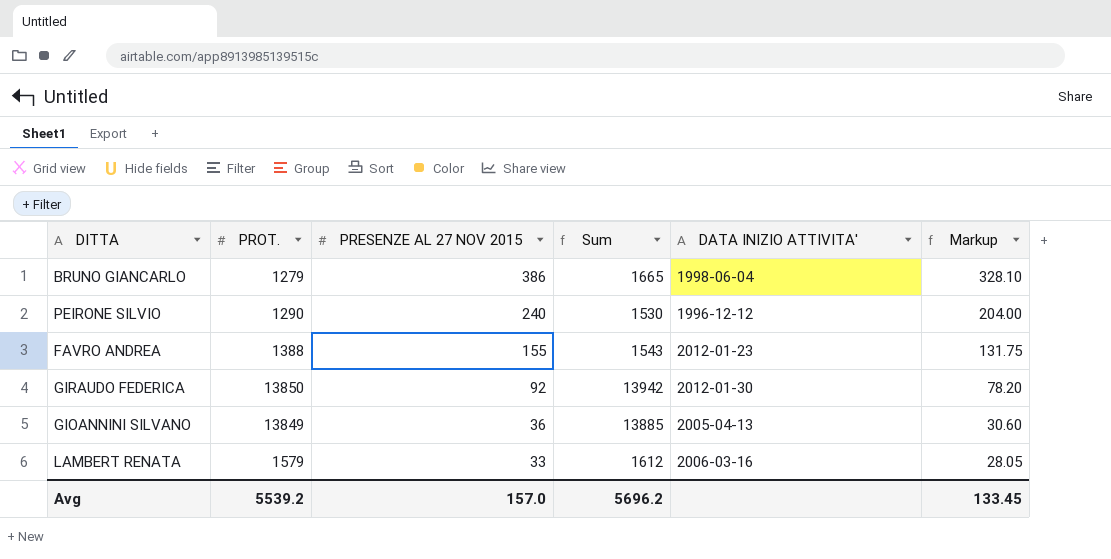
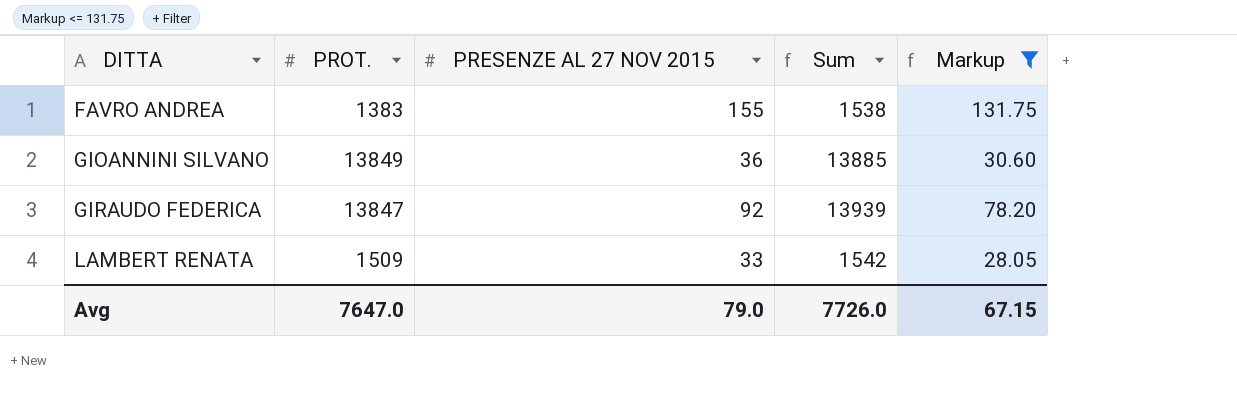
filter: none -> Markup <= 131.75
row order: PRESENZE AL 27 NOV 2015 descending -> DITTA ascending
column DATA INIZIO ATTIVITA' | position: 5 -> none
FAVRO ANDREA | PROT.: 1388 -> 1383
FAVRO ANDREA | Sum: 1543 -> 1538
GIRAUDO FEDERICA | PROT.: 13850 -> 13847
GIRAUDO FEDERICA | Sum: 13942 -> 13939
LAMBERT RENATA | PROT.: 1579 -> 1509
LAMBERT RENATA | Sum: 1612 -> 1542
Avg | PROT.: 5539.2 -> 7647.0
Avg | PRESENZE AL 27 NOV 2015: 157.0 -> 79.0
Avg | Sum: 5696.2 -> 7726.0
Avg | Markup: 133.45 -> 67.15

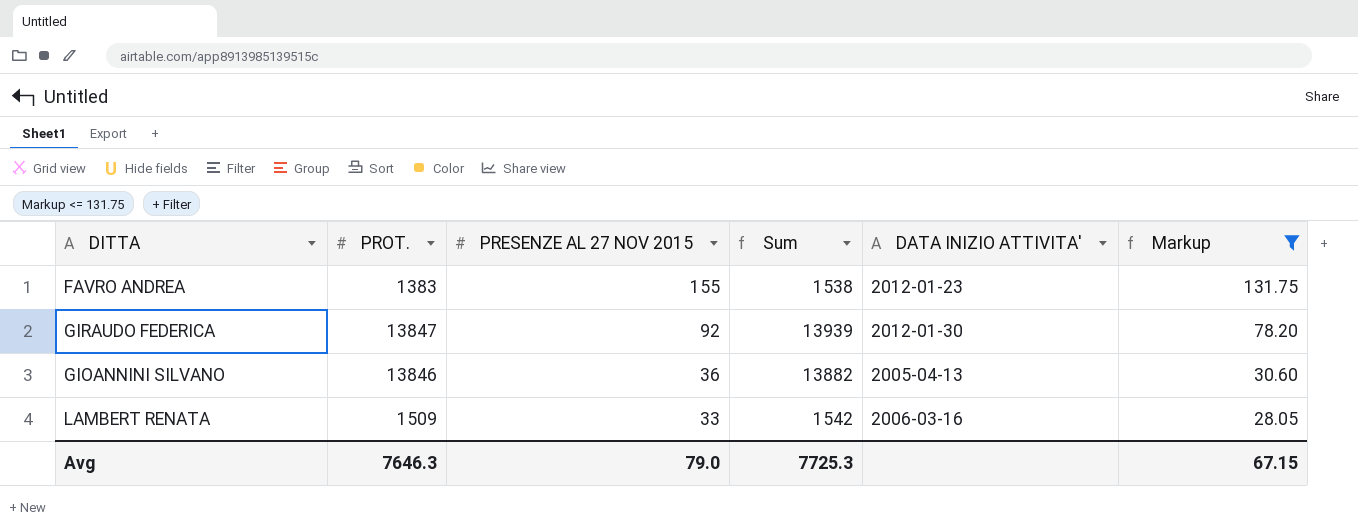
row order: DITTA ascending -> PRESENZE AL 27 NOV 2015 descending
column DATA INIZIO ATTIVITA' | position: none -> 5
GIOANNINI SILVANO | PROT.: 13849 -> 13846
GIOANNINI SILVANO | Sum: 13885 -> 13882
Avg | PROT.: 7647.0 -> 7646.3
Avg | Sum: 7726.0 -> 7725.3

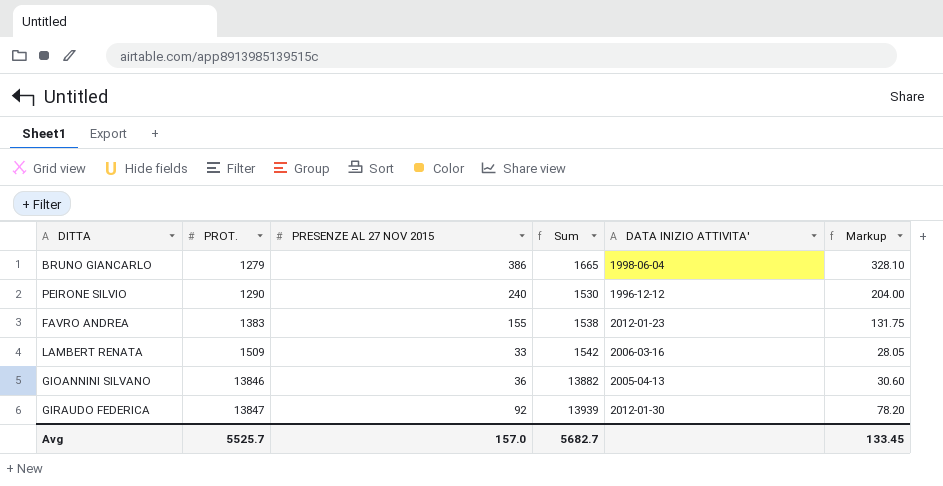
filter: Markup <= 131.75 -> none
row order: PRESENZE AL 27 NOV 2015 descending -> PROT. ascending
Avg | PROT.: 7646.3 -> 5525.7
Avg | PRESENZE AL 27 NOV 2015: 79.0 -> 157.0
Avg | Sum: 7725.3 -> 5682.7
Avg | Markup: 67.15 -> 133.45

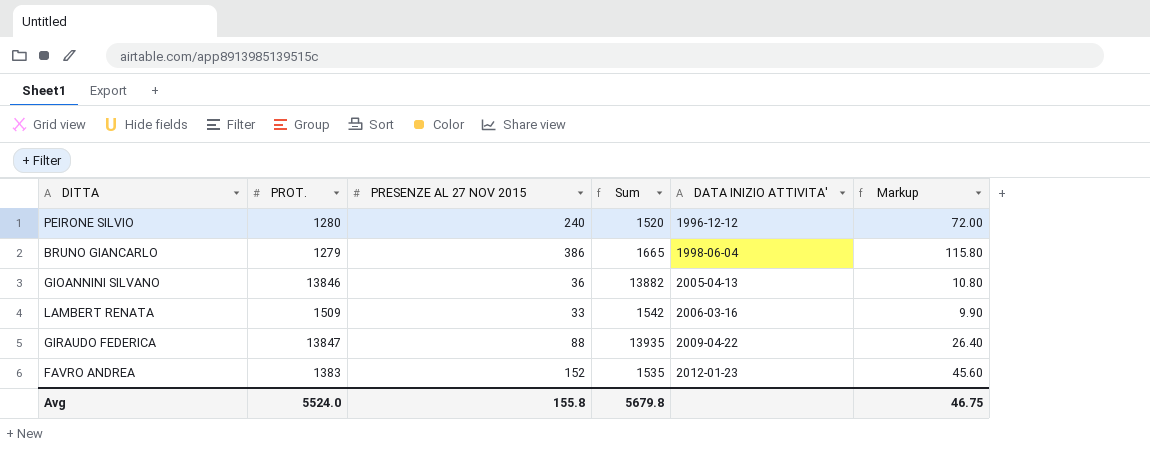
row order: PROT. ascending -> DATA INIZIO ATTIVITA' ascending
column Markup | formula: [PRESENZE AL 27 NOV 2015] * 0.85 -> [PRESENZE AL 27 NOV 2015] * 0.3
PEIRONE SILVIO | PROT.: 1290 -> 1280
PEIRONE SILVIO | Sum: 1530 -> 1520
GIRAUDO FEDERICA | PRESENZE AL 27 NOV 2015: 92 -> 88
GIRAUDO FEDERICA | Sum: 13939 -> 13935
GIRAUDO FEDERICA | DATA INIZIO ATTIVITA': 2012-01-30 -> 2009-04-22
FAVRO ANDREA | PRESENZE AL 27 NOV 2015: 155 -> 152
FAVRO ANDREA | Sum: 1538 -> 1535
Avg | PROT.: 5525.7 -> 5524.0
Avg | PRESENZE AL 27 NOV 2015: 157.0 -> 155.8
Avg | Sum: 5682.7 -> 5679.8
Avg | Markup: 133.45 -> 46.75

